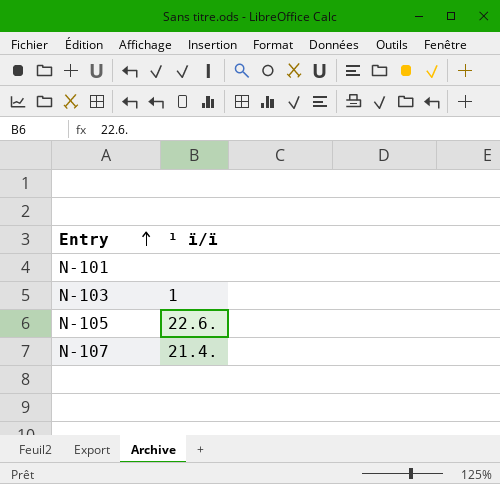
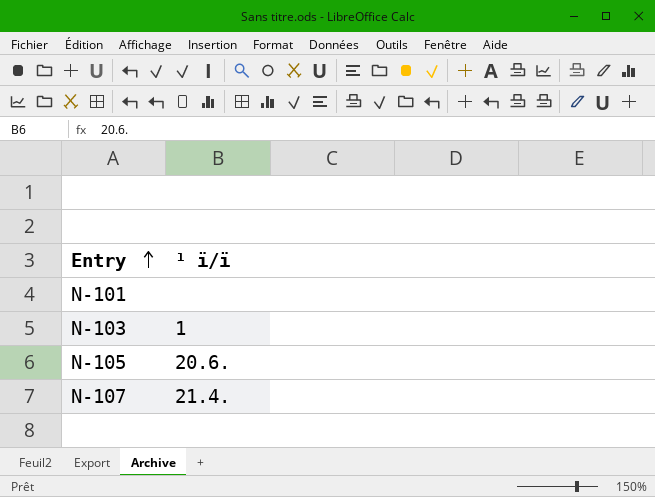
N-105 | ¹ ï/ï: 22.6. -> 20.6.

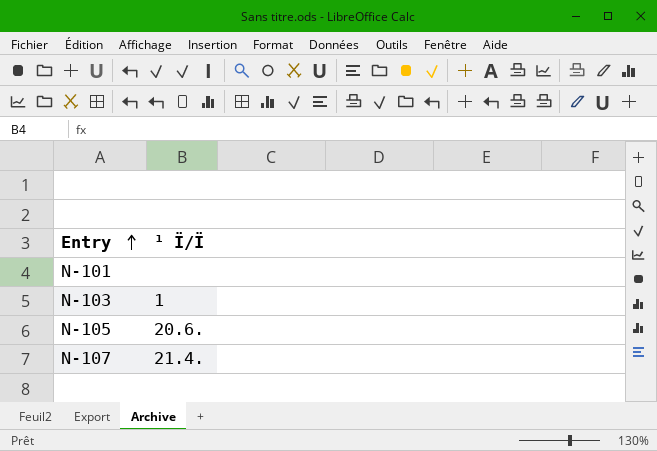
column name: ¹ ï/ï -> ¹ Ï/Ï

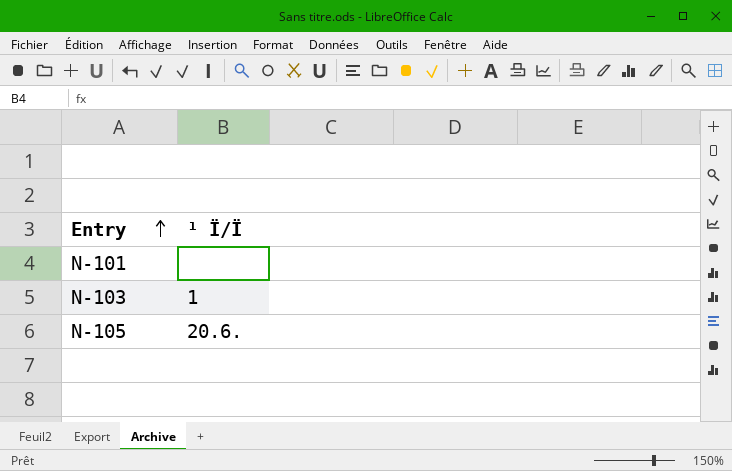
row N-107: 21.4. -> none

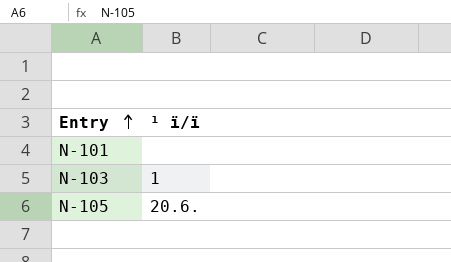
column name: ¹ Ï/Ï -> ¹ ï/ï

